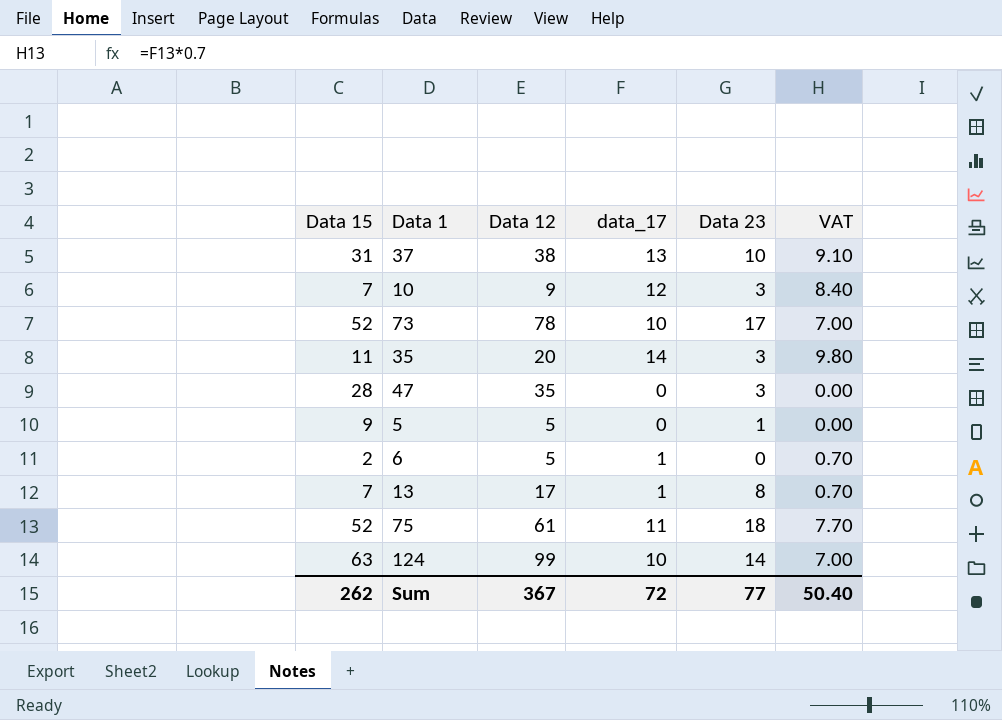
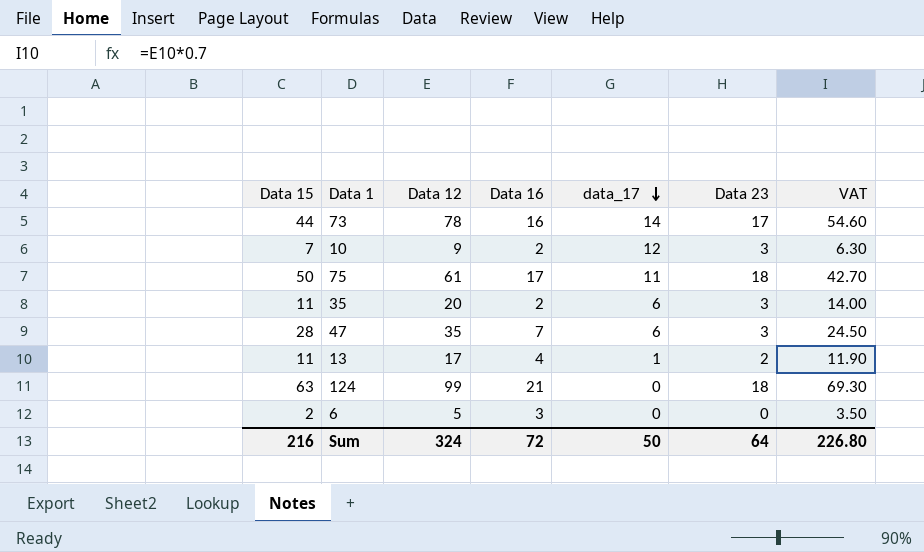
row order: none -> data_17 descending
column Data 16 | position: none -> 4
column VAT | formula: [data_17] * 0.7 -> [Data 12] * 0.7
row 37: 31 | 38 | 13 | 10 | 9.10 -> none
row 5: 9 | 5 | 0 | 1 | 0.00 -> none
73 | Data 15: 52 -> 44
73 | data_17: 10 -> 14
75 | Data 15: 52 -> 50
35 | data_17: 14 -> 6
47 | data_17: 0 -> 6
13 | Data 15: 7 -> 11
13 | Data 23: 8 -> 2
124 | data_17: 10 -> 0
124 | Data 23: 14 -> 18
6 | data_17: 1 -> 0
Sum | Data 15: 262 -> 216
Sum | Data 12: 367 -> 324
Sum | data_17: 72 -> 50
Sum | Data 23: 77 -> 64
Sum | VAT: 50.40 -> 226.80

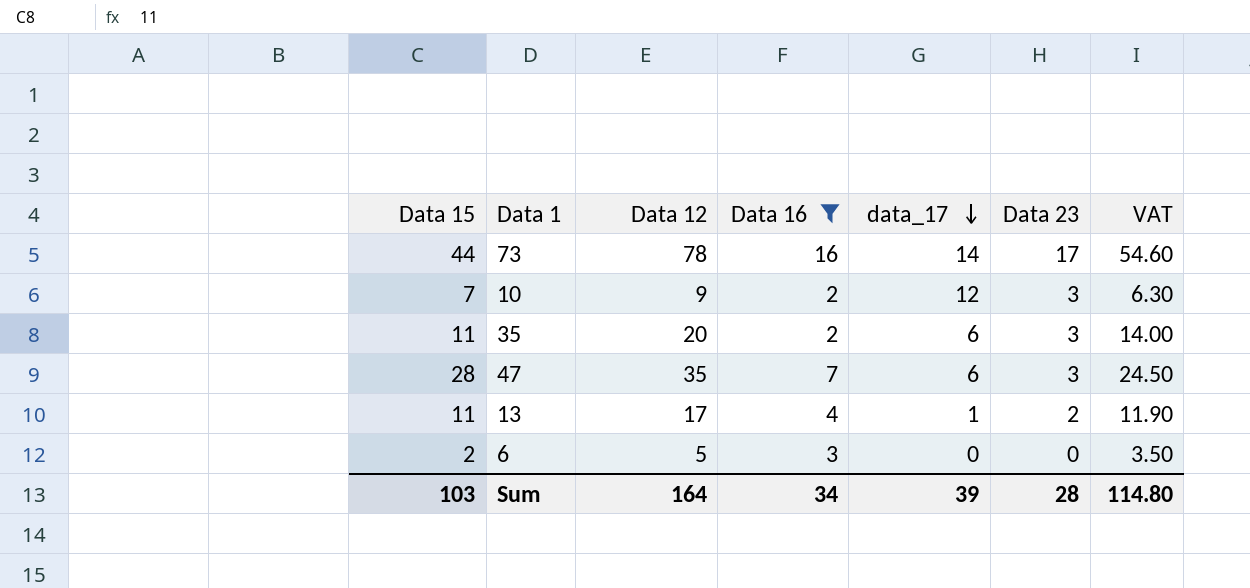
filter: none -> Data 16 <= 16
Sum | Data 15: 216 -> 103
Sum | Data 12: 324 -> 164
Sum | Data 16: 72 -> 34
Sum | data_17: 50 -> 39
Sum | Data 23: 64 -> 28
Sum | VAT: 226.80 -> 114.80

